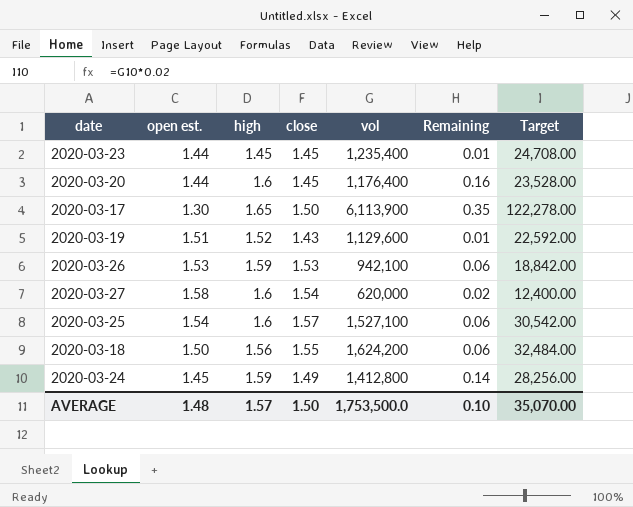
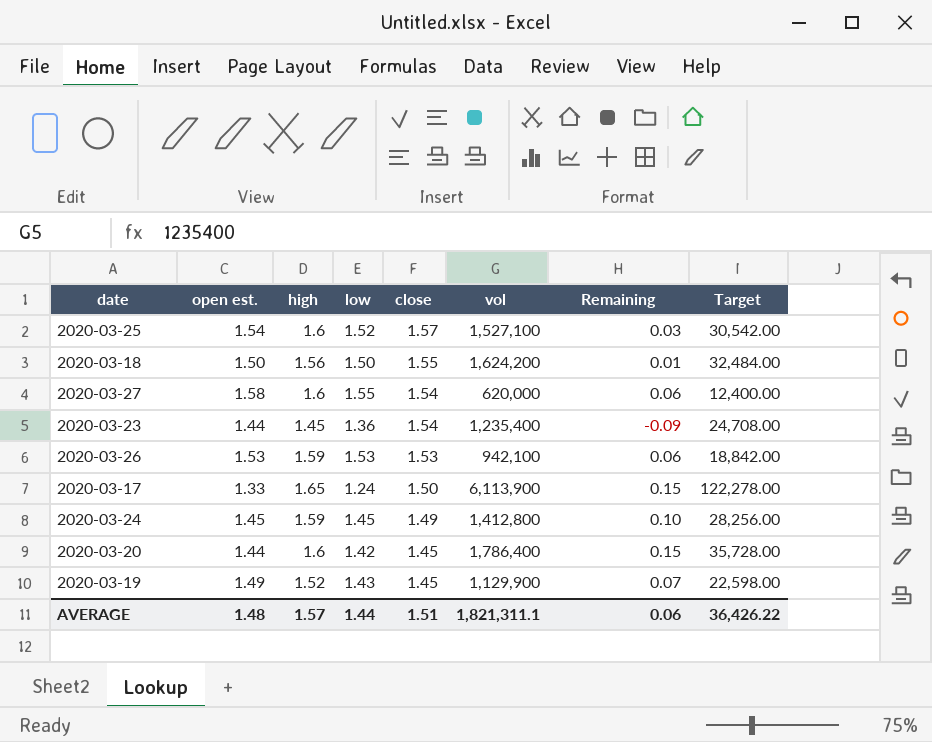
row order: none -> close descending
column low | position: none -> 4
column Remaining | formula: [high] - [open est.] -> [high] - [close]
2020-03-23 | close: 1.45 -> 1.54
2020-03-17 | open est.: 1.30 -> 1.33
2020-03-20 | vol: 1,176,400 -> 1,786,400
2020-03-20 | Target: 23,528.00 -> 35,728.00
2020-03-19 | open est.: 1.51 -> 1.49
2020-03-19 | close: 1.43 -> 1.45
2020-03-19 | vol: 1,129,600 -> 1,129,900
2020-03-19 | Target: 22,592.00 -> 22,598.00
AVERAGE | close: 1.50 -> 1.51
AVERAGE | vol: 1,753,500.0 -> 1,821,311.1
AVERAGE | Remaining: 0.10 -> 0.06
AVERAGE | Target: 35,070.00 -> 36,426.22

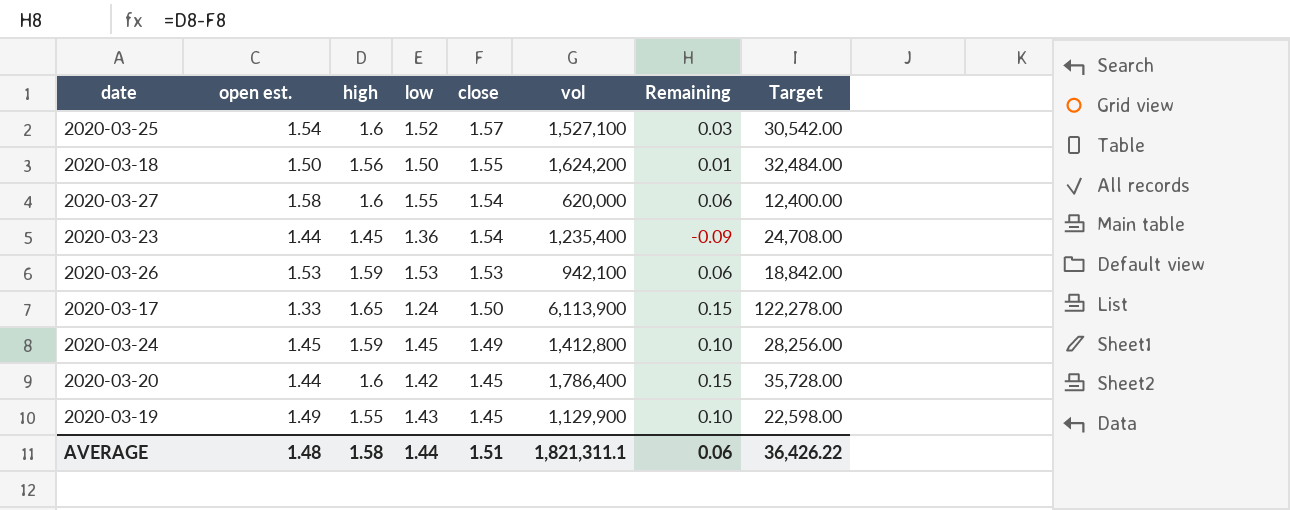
2020-03-19 | high: 1.52 -> 1.55
2020-03-19 | Remaining: 0.07 -> 0.10
AVERAGE | high: 1.57 -> 1.58

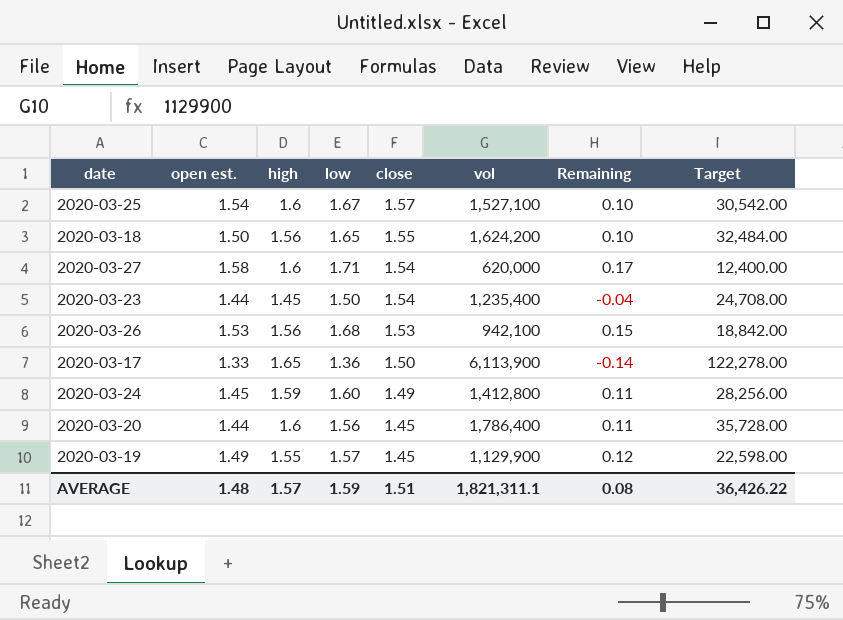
column Remaining | formula: [high] - [close] -> [low] - [close]
2020-03-25 | low: 1.52 -> 1.67
2020-03-18 | low: 1.50 -> 1.65
2020-03-27 | low: 1.55 -> 1.71
2020-03-23 | low: 1.36 -> 1.50
2020-03-26 | high: 1.59 -> 1.56
2020-03-26 | low: 1.53 -> 1.68
2020-03-17 | low: 1.24 -> 1.36
2020-03-24 | low: 1.45 -> 1.60
2020-03-20 | low: 1.42 -> 1.56
2020-03-19 | low: 1.43 -> 1.57
AVERAGE | high: 1.58 -> 1.57
AVERAGE | low: 1.44 -> 1.59
AVERAGE | Remaining: 0.06 -> 0.08

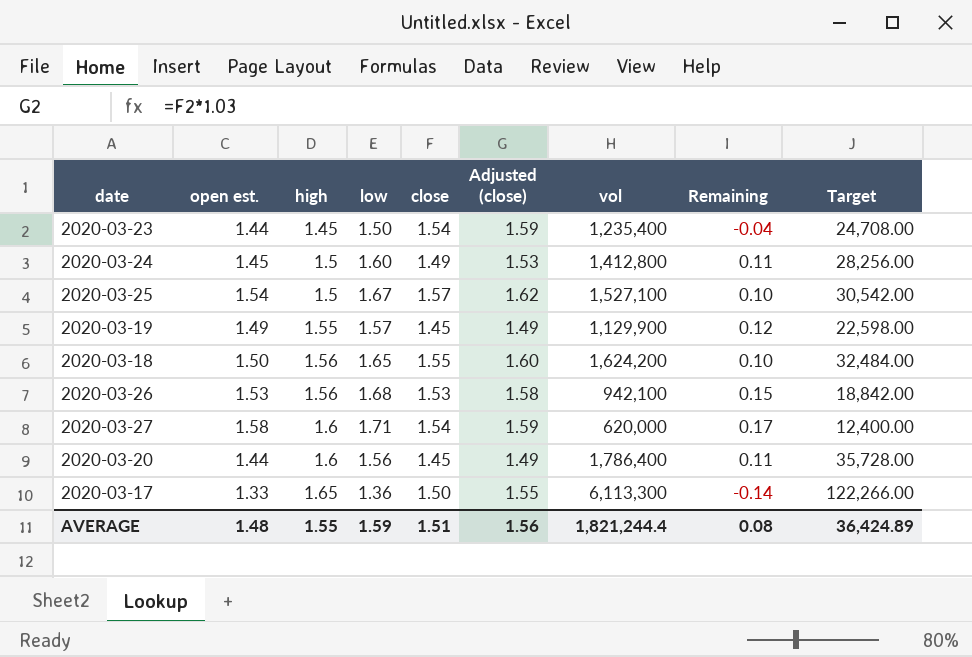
row order: close descending -> high ascending
column Adjusted (close) | formula: none -> [close] * 1.03
2020-03-24 | high: 1.59 -> 1.5
2020-03-25 | high: 1.6 -> 1.5
2020-03-17 | vol: 6,113,900 -> 6,113,300
2020-03-17 | Target: 122,278.00 -> 122,266.00
AVERAGE | high: 1.57 -> 1.55
AVERAGE | vol: 1,821,311.1 -> 1,821,244.4
AVERAGE | Target: 36,426.22 -> 36,424.89

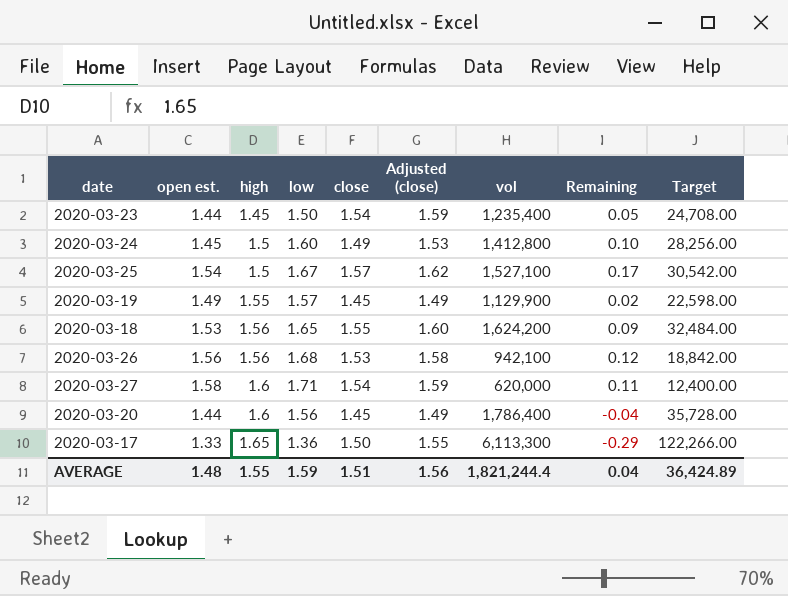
column Remaining | formula: [low] - [close] -> [low] - [high]
2020-03-18 | open est.: 1.50 -> 1.53
2020-03-26 | open est.: 1.53 -> 1.56
AVERAGE | Remaining: 0.08 -> 0.04

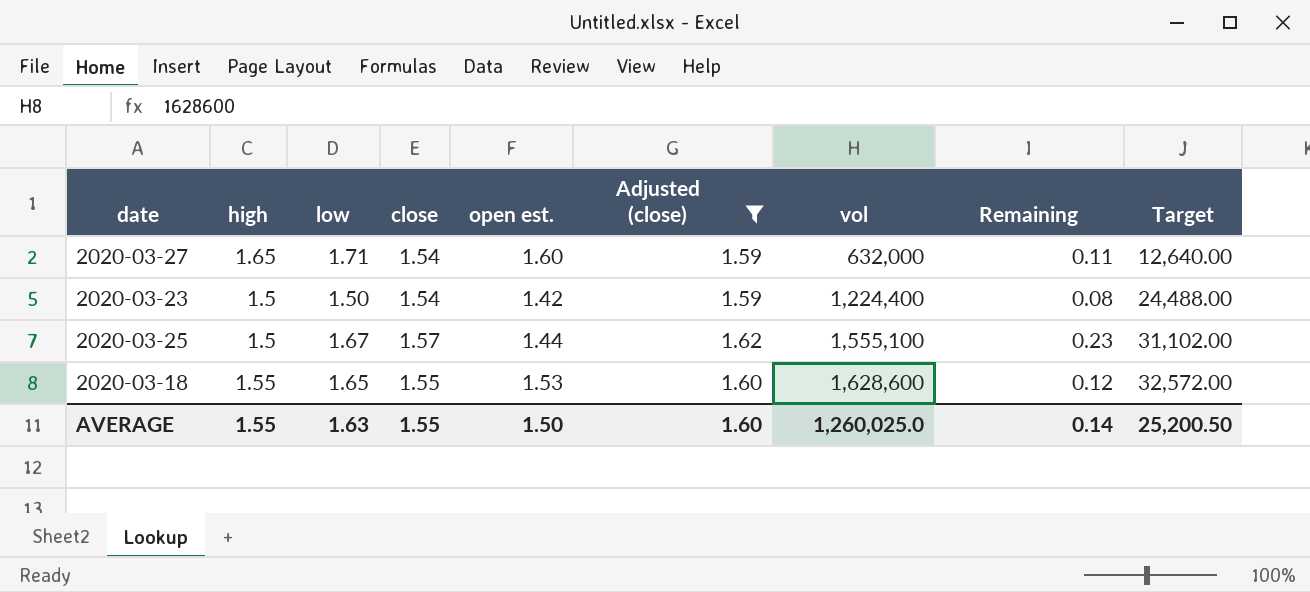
filter: none -> Adjusted (close) >= 1.59
row order: high ascending -> vol ascending
column open est. | position: 2 -> 5
column Remaining | formula: [low] - [high] -> [low] - [open est.]
2020-03-27 | high: 1.6 -> 1.65
2020-03-27 | open est.: 1.58 -> 1.60
2020-03-27 | vol: 620,000 -> 632,000
2020-03-27 | Target: 12,400.00 -> 12,640.00
2020-03-23 | high: 1.45 -> 1.5
2020-03-23 | open est.: 1.44 -> 1.42
2020-03-23 | vol: 1,235,400 -> 1,224,400
2020-03-23 | Target: 24,708.00 -> 24,488.00
2020-03-25 | open est.: 1.54 -> 1.44
2020-03-25 | vol: 1,527,100 -> 1,555,100
2020-03-25 | Target: 30,542.00 -> 31,102.00
2020-03-18 | high: 1.56 -> 1.55
2020-03-18 | vol: 1,624,200 -> 1,628,600
2020-03-18 | Target: 32,484.00 -> 32,572.00
AVERAGE | low: 1.59 -> 1.63
AVERAGE | close: 1.51 -> 1.55
AVERAGE | open est.: 1.48 -> 1.50
AVERAGE | Adjusted (close): 1.56 -> 1.60
AVERAGE | vol: 1,821,244.4 -> 1,260,025.0
AVERAGE | Remaining: 0.04 -> 0.14
AVERAGE | Target: 36,424.89 -> 25,200.50

